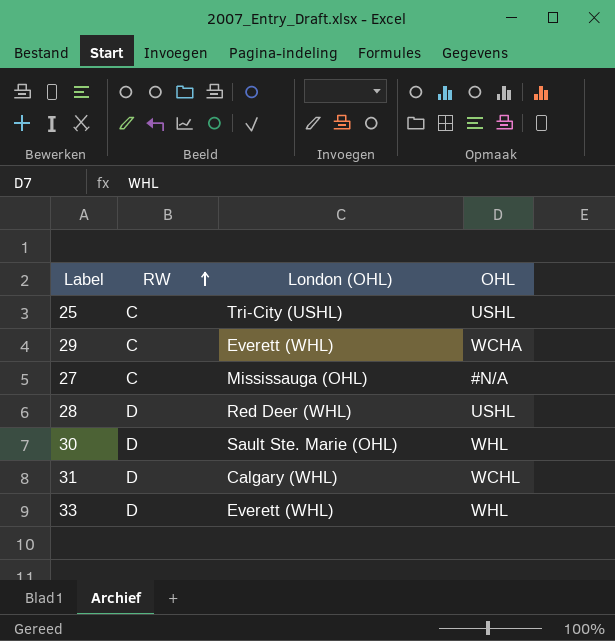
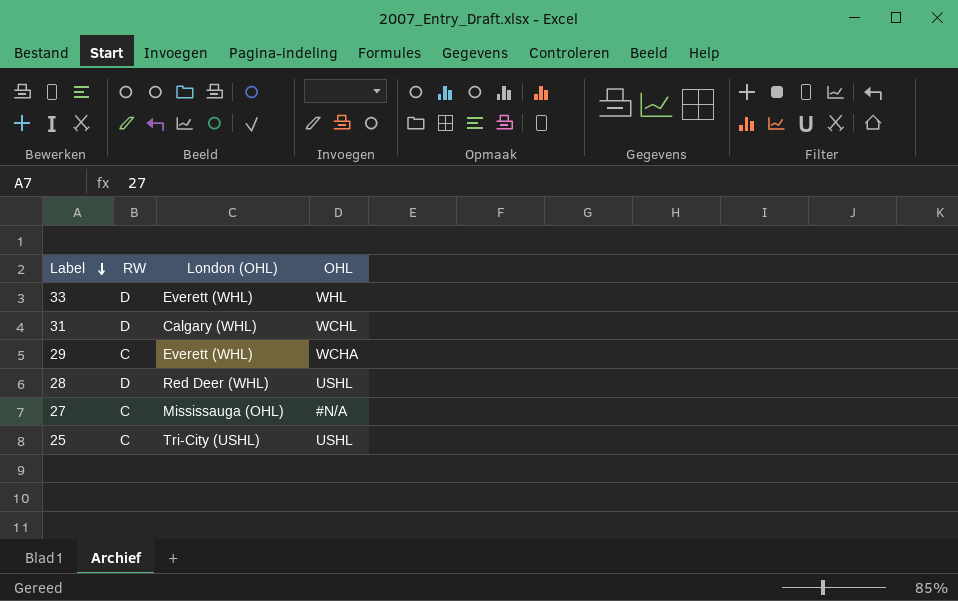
row order: RW ascending -> Label descending
row 30: D | Sault Ste. Marie (OHL) | WHL -> none

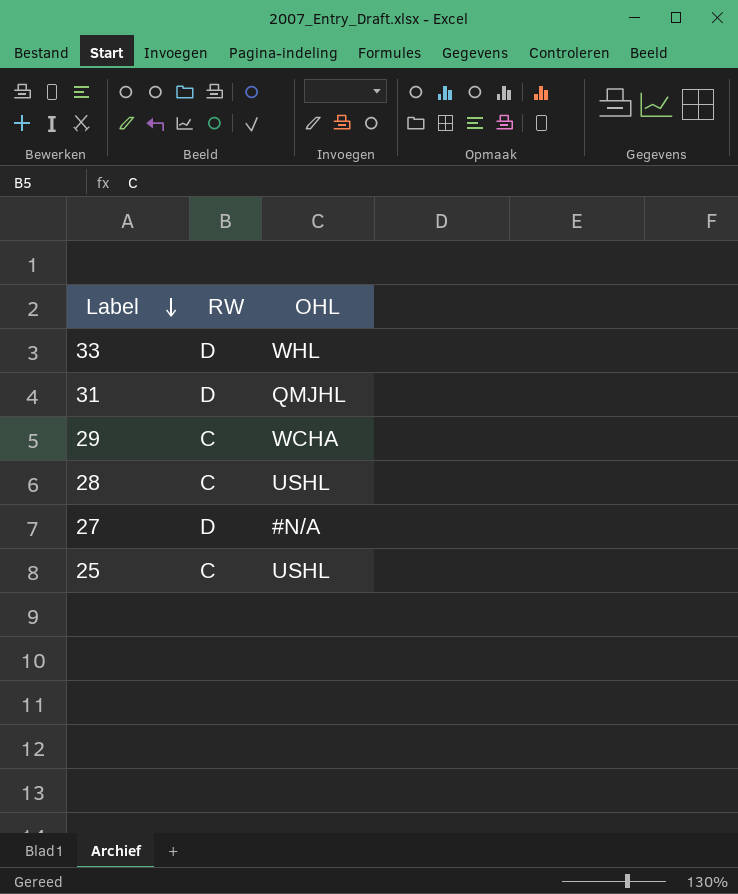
column London (OHL) | position: 3 -> none
31 | OHL: WCHL -> QMJHL
28 | RW: D -> C
27 | RW: C -> D

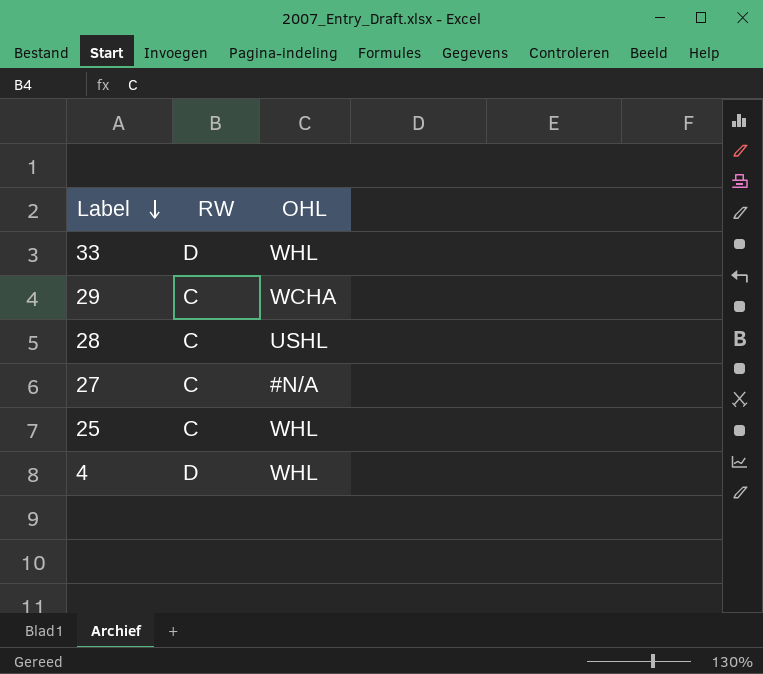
row 31: D | QMJHL -> none
27 | RW: D -> C
25 | OHL: USHL -> WHL
row 4: none -> D | WHL

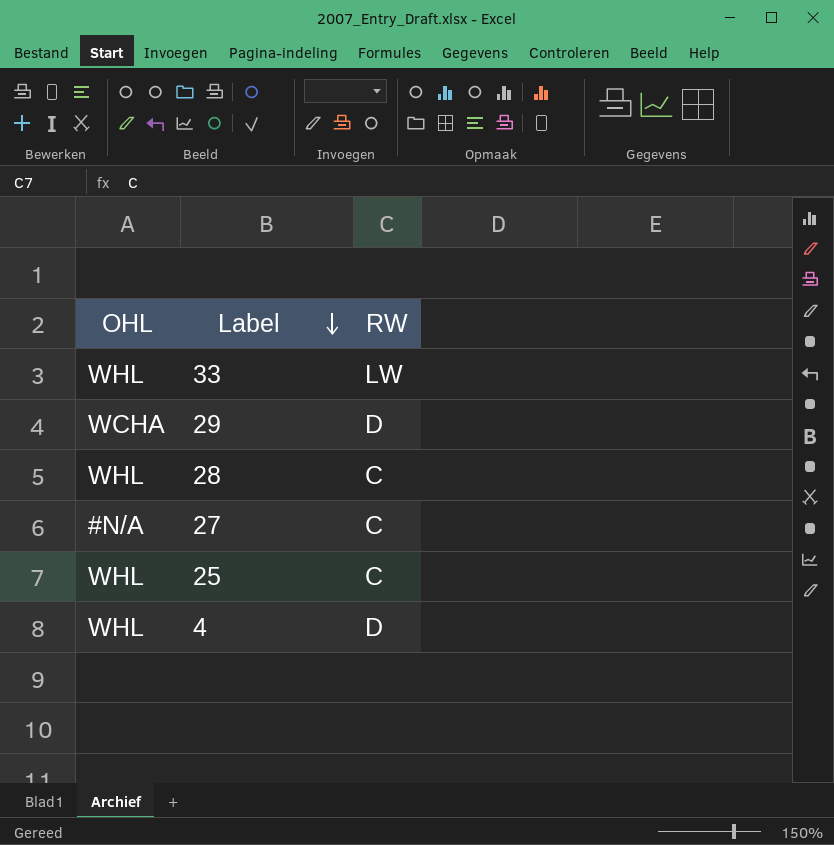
column OHL | position: 3 -> 1
33 | RW: D -> LW
29 | RW: C -> D
28 | OHL: USHL -> WHL

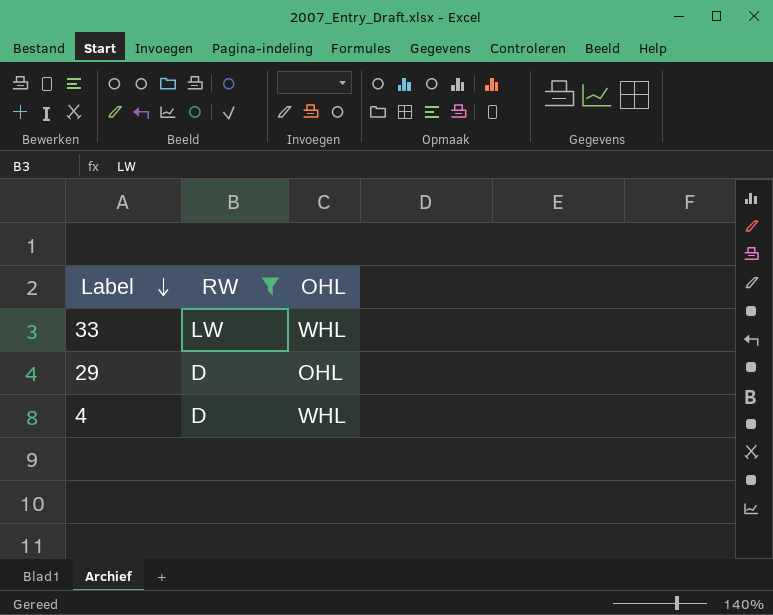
filter: none -> RW != C
column OHL | position: 1 -> 3
29 | OHL: WCHA -> OHL

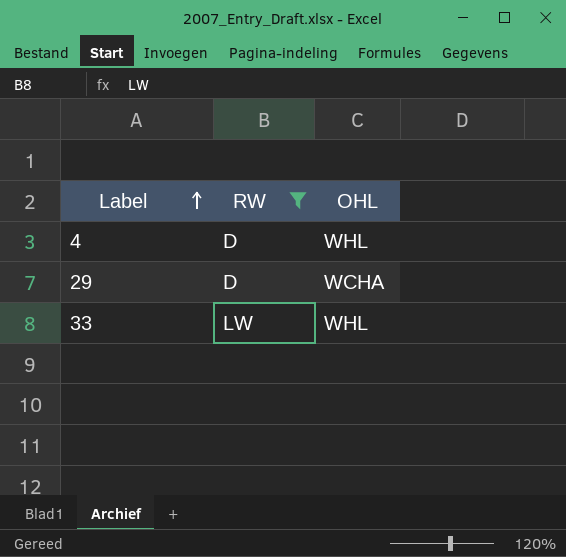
row order: Label descending -> Label ascending
29 | OHL: OHL -> WCHA

